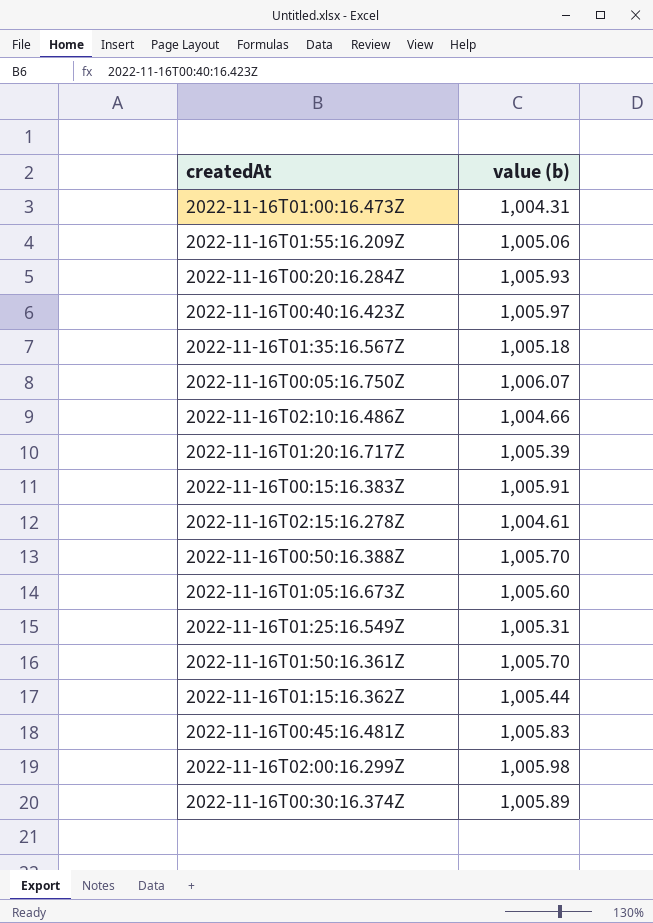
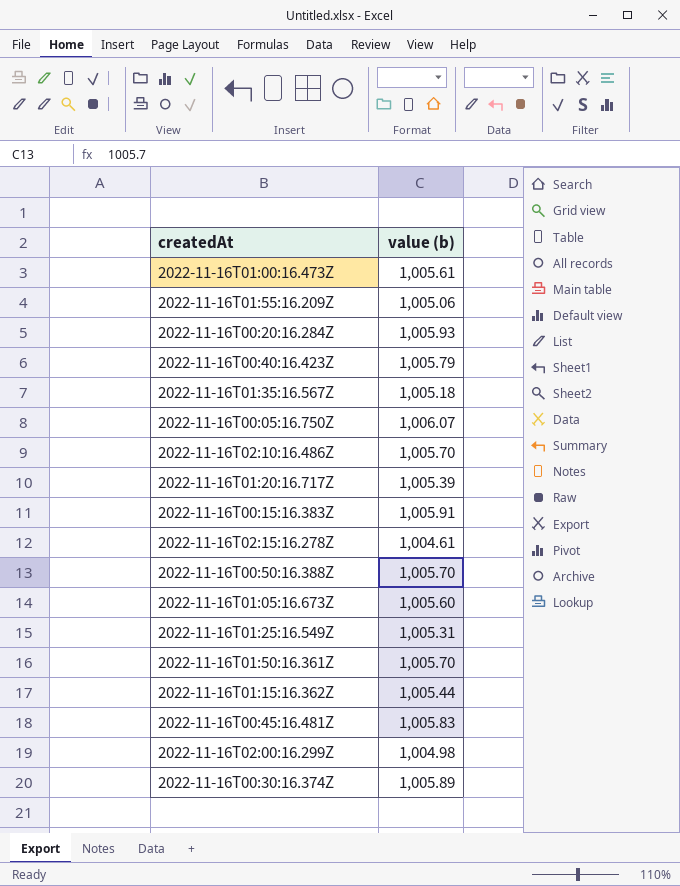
2022-11-16T01:00:16.473Z | value (b): 1,004.31 -> 1,005.61
2022-11-16T00:40:16.423Z | value (b): 1,005.97 -> 1,005.79
2022-11-16T02:10:16.486Z | value (b): 1,004.66 -> 1,005.70
2022-11-16T02:00:16.299Z | value (b): 1,005.98 -> 1,004.98

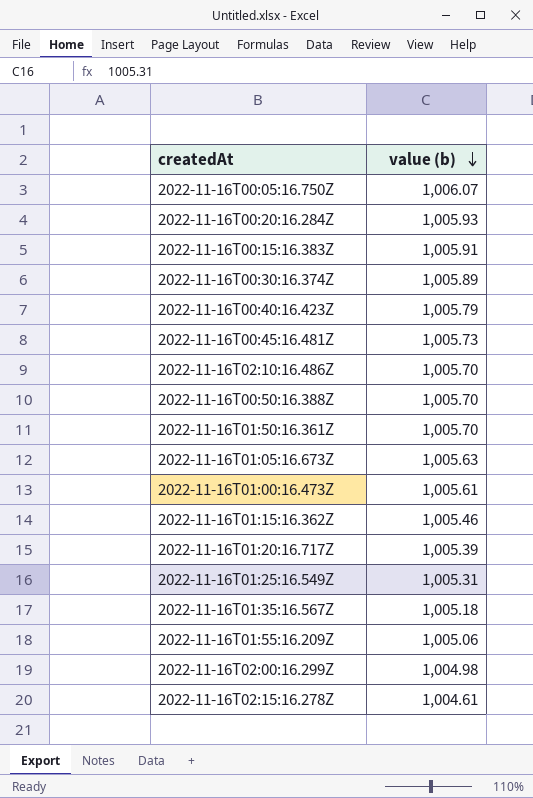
row order: none -> value (b) descending
2022-11-16T00:45:16.481Z | value (b): 1,005.83 -> 1,005.73
2022-11-16T01:05:16.673Z | value (b): 1,005.60 -> 1,005.63
2022-11-16T01:15:16.362Z | value (b): 1,005.44 -> 1,005.46

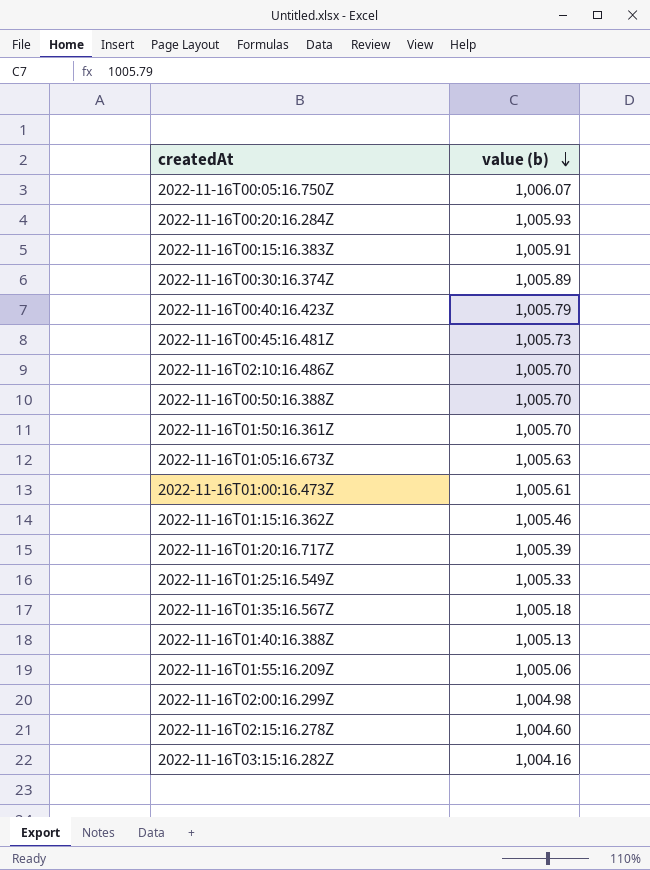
2022-11-16T01:25:16.549Z | value (b): 1,005.31 -> 1,005.33
row 2022-11-16T01:40:16.388Z: none -> 1,005.13
2022-11-16T02:15:16.278Z | value (b): 1,004.61 -> 1,004.60
row 2022-11-16T03:15:16.282Z: none -> 1,004.16

